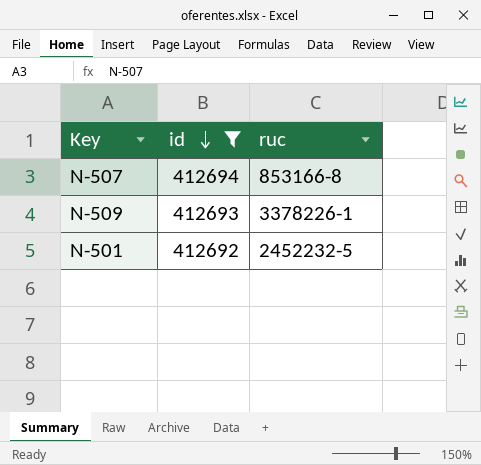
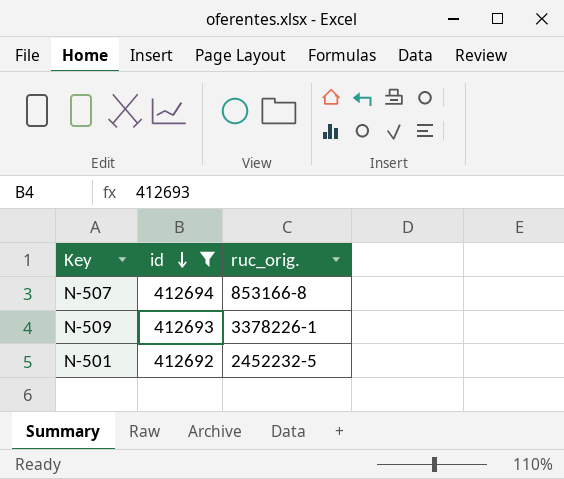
column name: ruc -> ruc_orig.

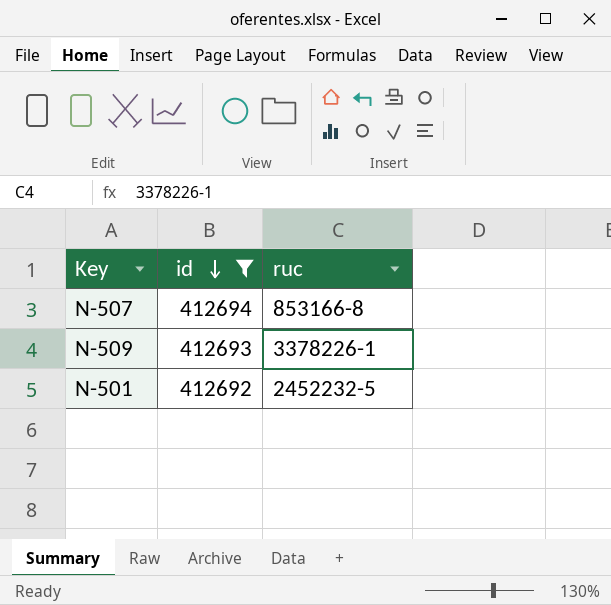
column name: ruc_orig. -> ruc

